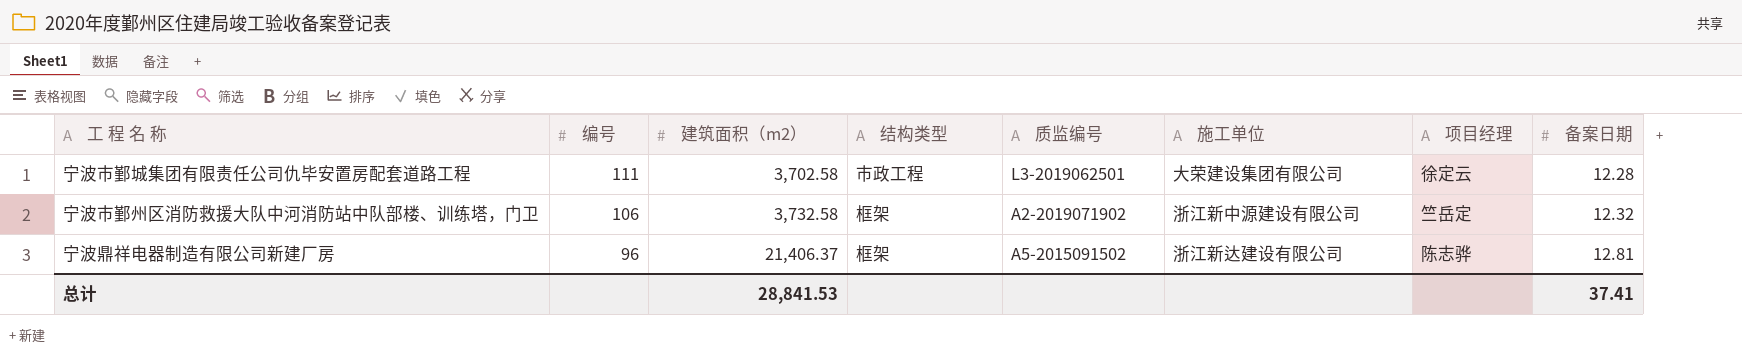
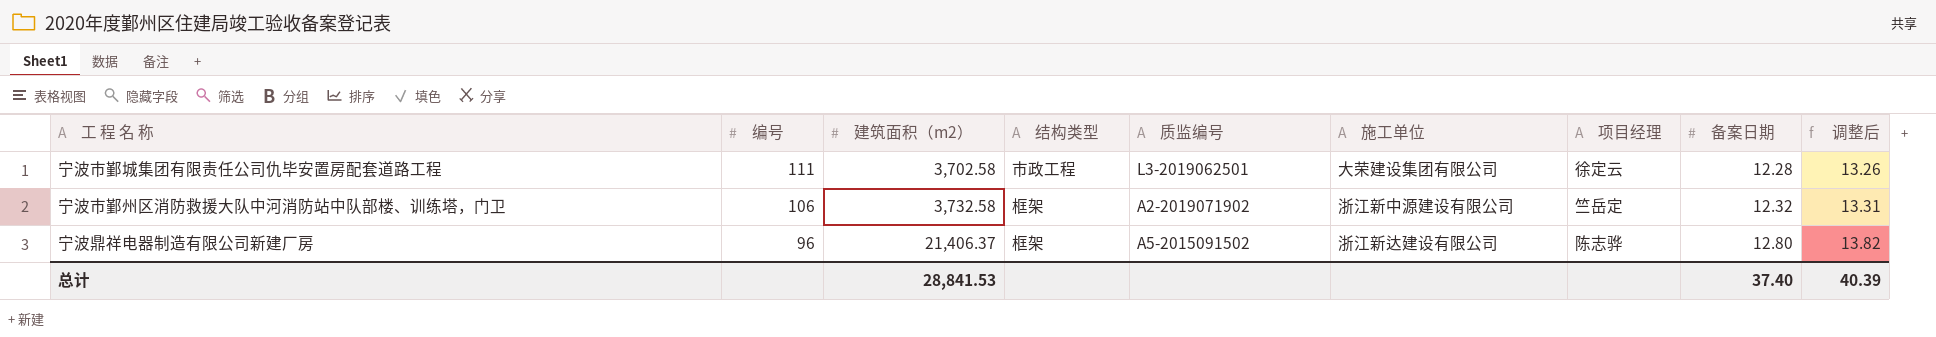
column 调整后 | formula: none -> [备案日期] * 1.08
宁波鼎祥电器制造有限公司新建厂房 | 备案日期: 12.81 -> 12.80
总计 | 备案日期: 37.41 -> 37.40

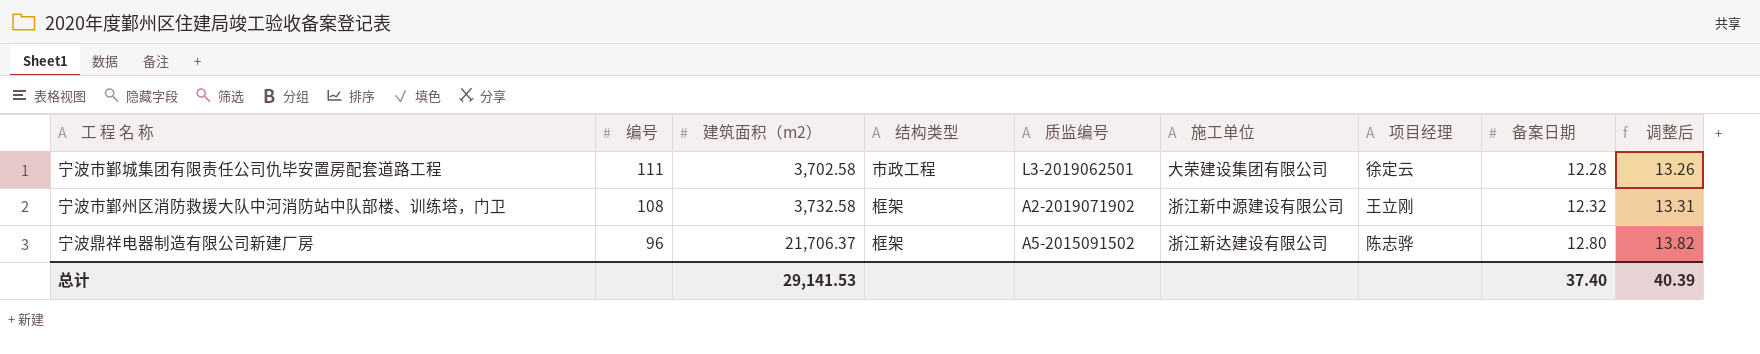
宁波市鄞州区消防救援大队中河消防站中队部楼、训练塔，门卫 | 编号: 106 -> 108
宁波市鄞州区消防救援大队中河消防站中队部楼、训练塔，门卫 | 项目经理: 竺岳定 -> 王立刚
宁波鼎祥电器制造有限公司新建厂房 | 建筑面积（m2）: 21,406.37 -> 21,706.37
总计 | 建筑面积（m2）: 28,841.53 -> 29,141.53

